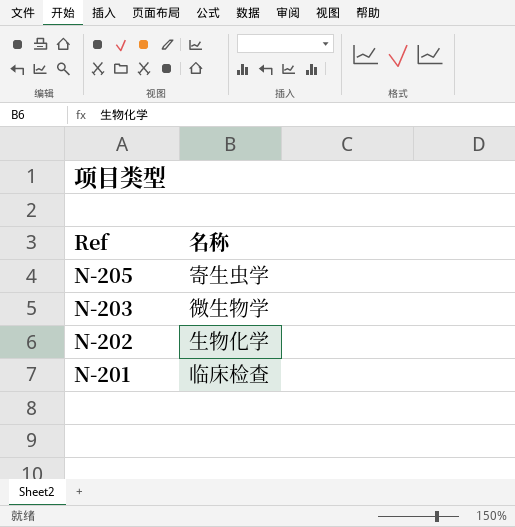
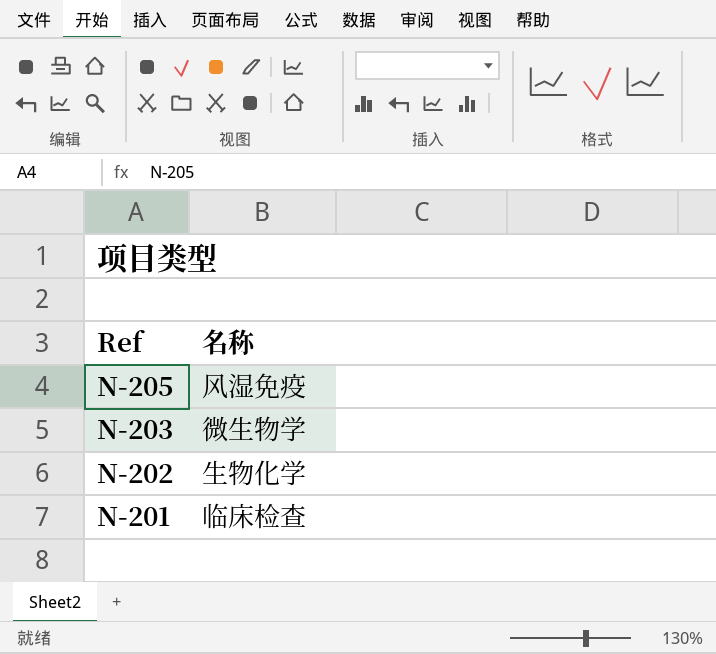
N-205 | 名称: 寄生虫学 -> 风湿免疫

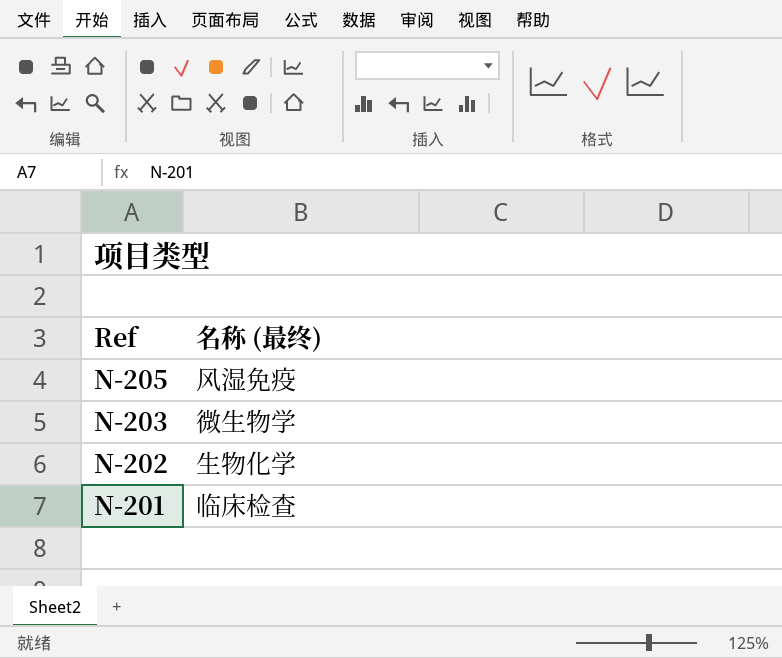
column name: 名称 -> 名称 (最终)

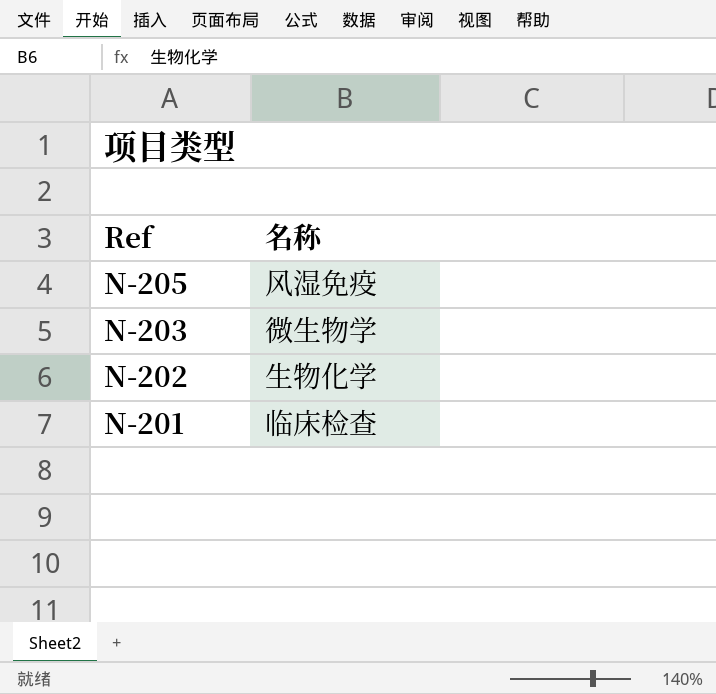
column name: 名称 (最终) -> 名称

